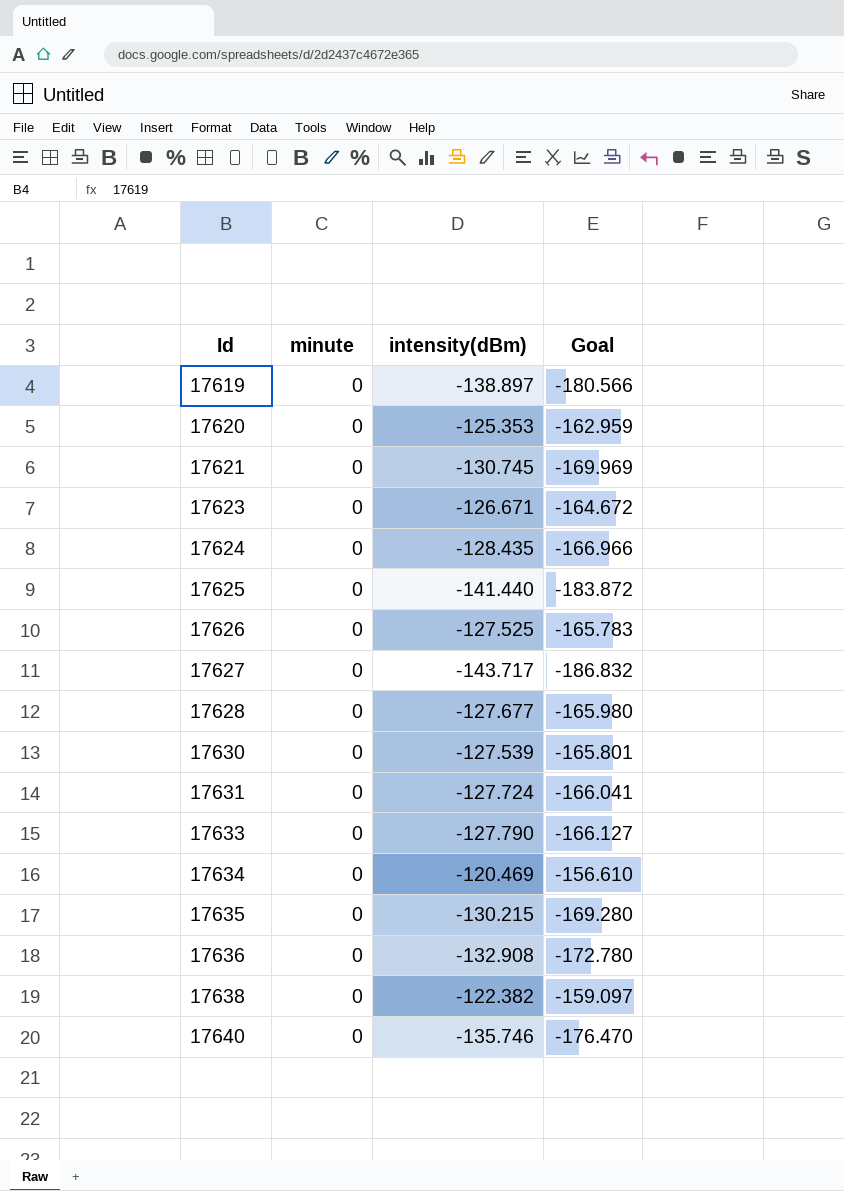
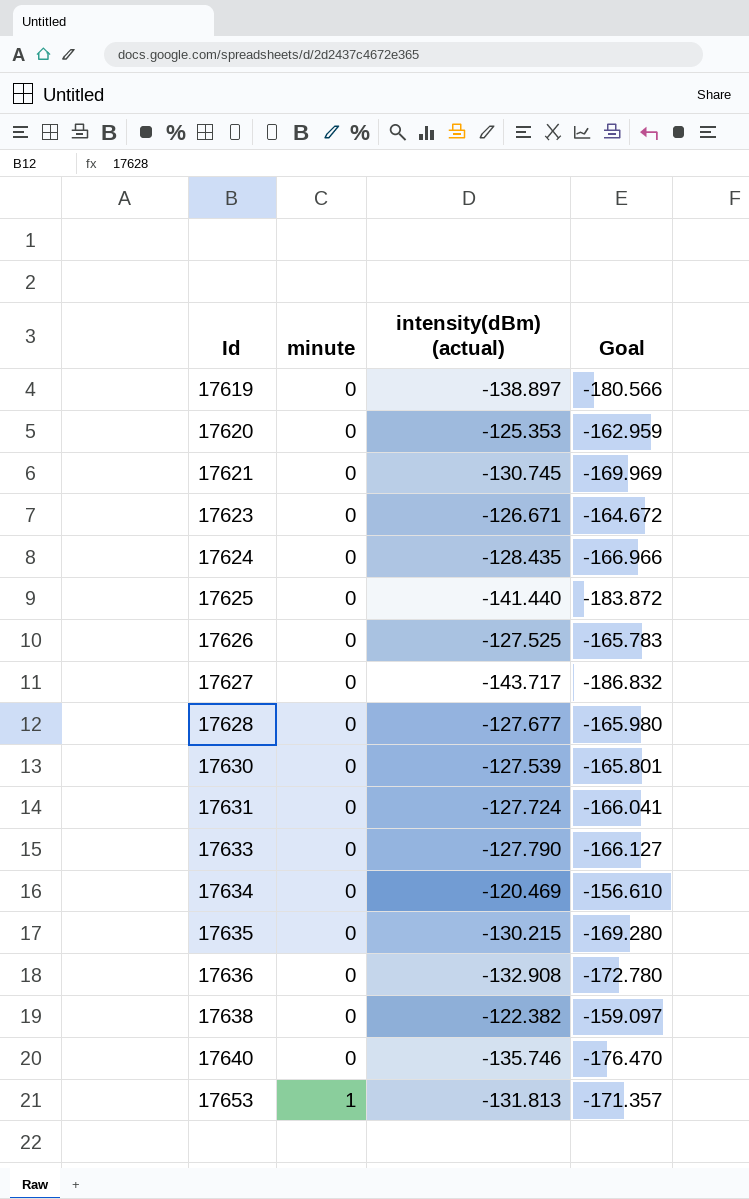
column name: intensity(dBm) -> intensity(dBm) (actual)
row 17653: none -> 1 | -131.813 | -171.357

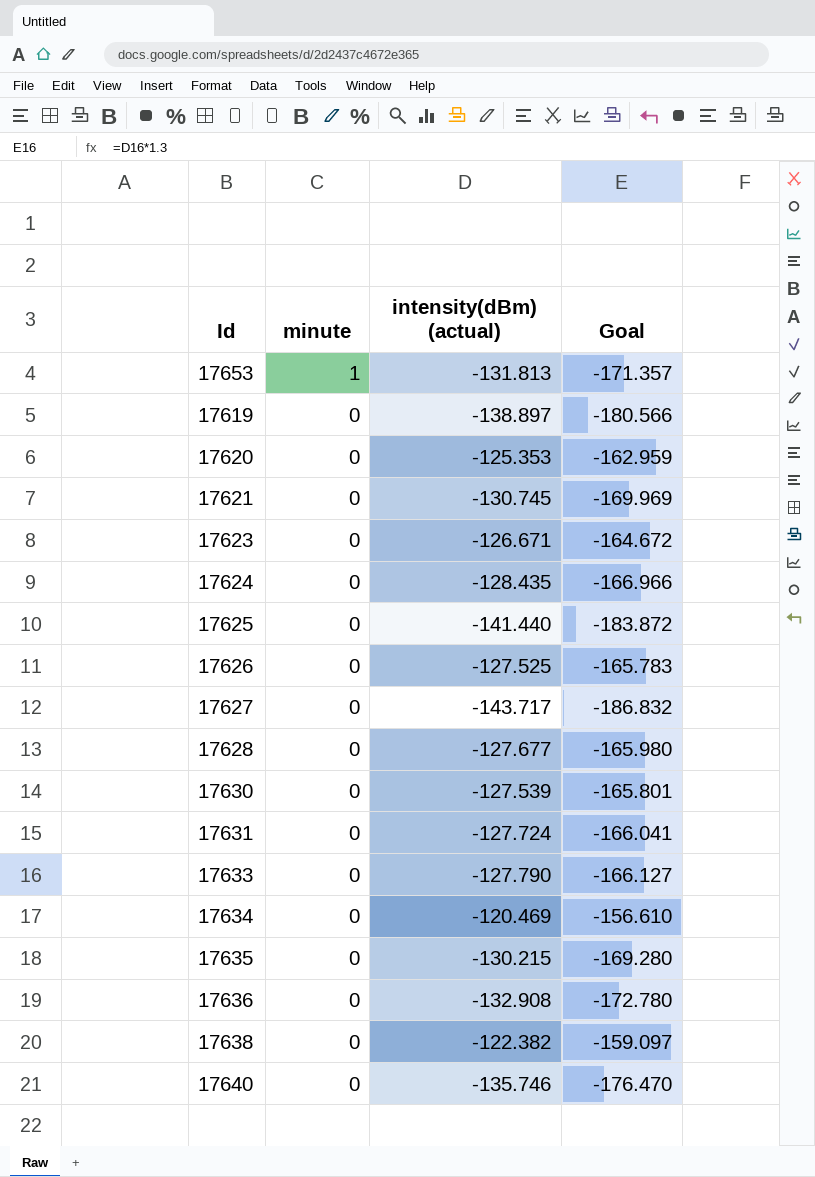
row order: Id ascending -> minute descending

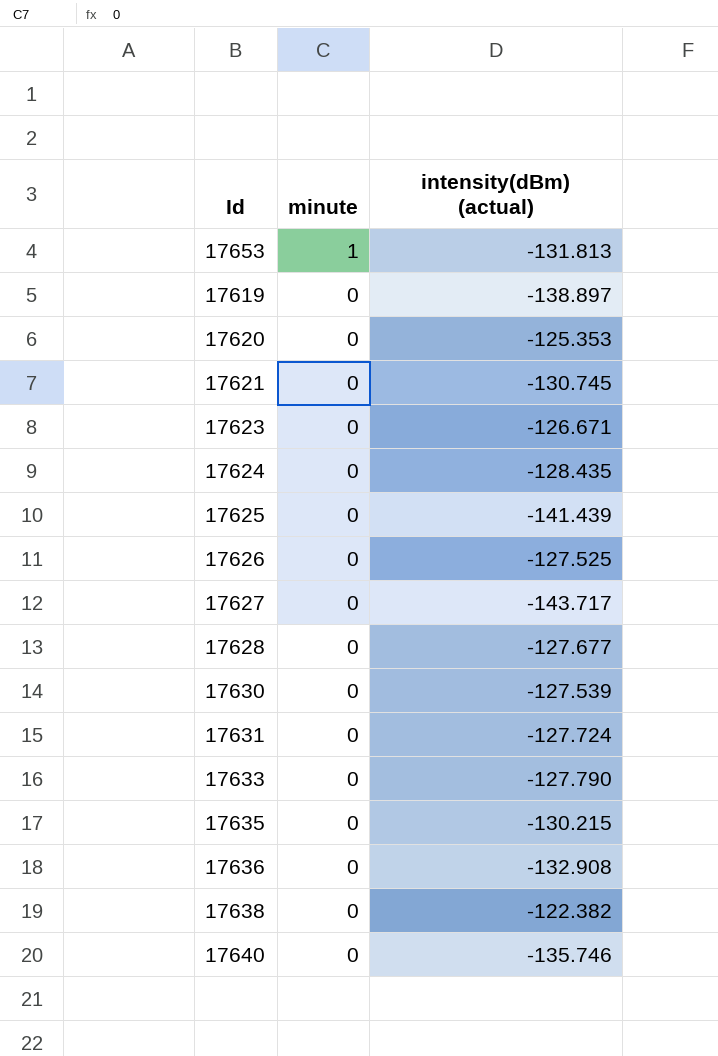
column Goal | formula: [intensity(dBm) (actual)] * 1.3 -> none
row 17634: 0 | -120.469 | -156.610 -> none
17625 | intensity(dBm) (actual): -141.440 -> -141.439

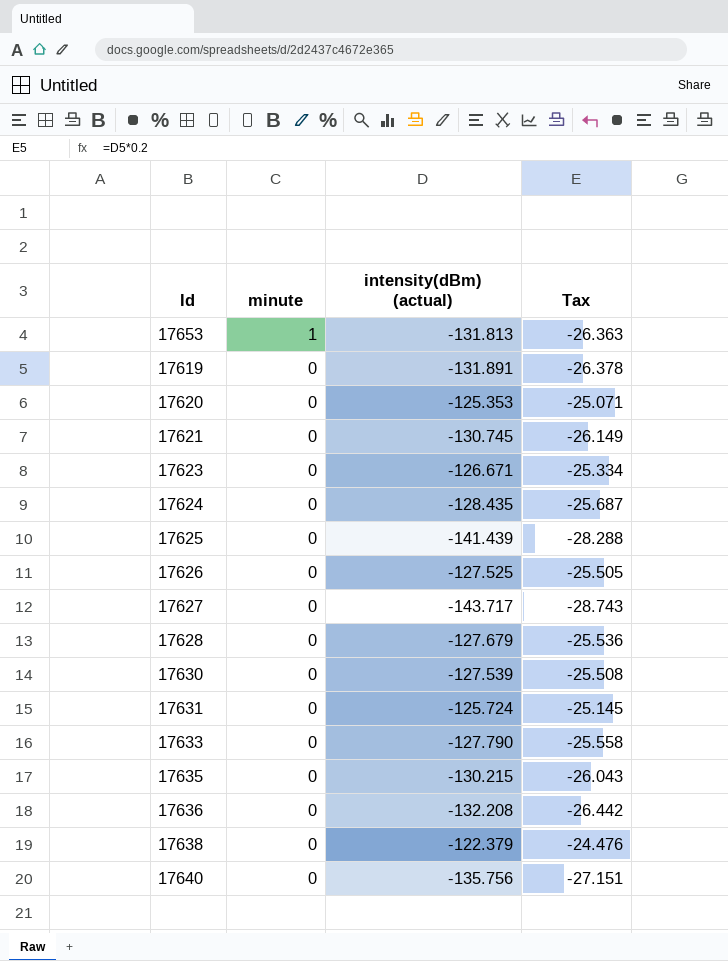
column Tax | formula: none -> [intensity(dBm) (actual)] * 0.2
17619 | intensity(dBm) (actual): -138.897 -> -131.891
17628 | intensity(dBm) (actual): -127.677 -> -127.679
17631 | intensity(dBm) (actual): -127.724 -> -125.724
17636 | intensity(dBm) (actual): -132.908 -> -132.208
17638 | intensity(dBm) (actual): -122.382 -> -122.379
17640 | intensity(dBm) (actual): -135.746 -> -135.756

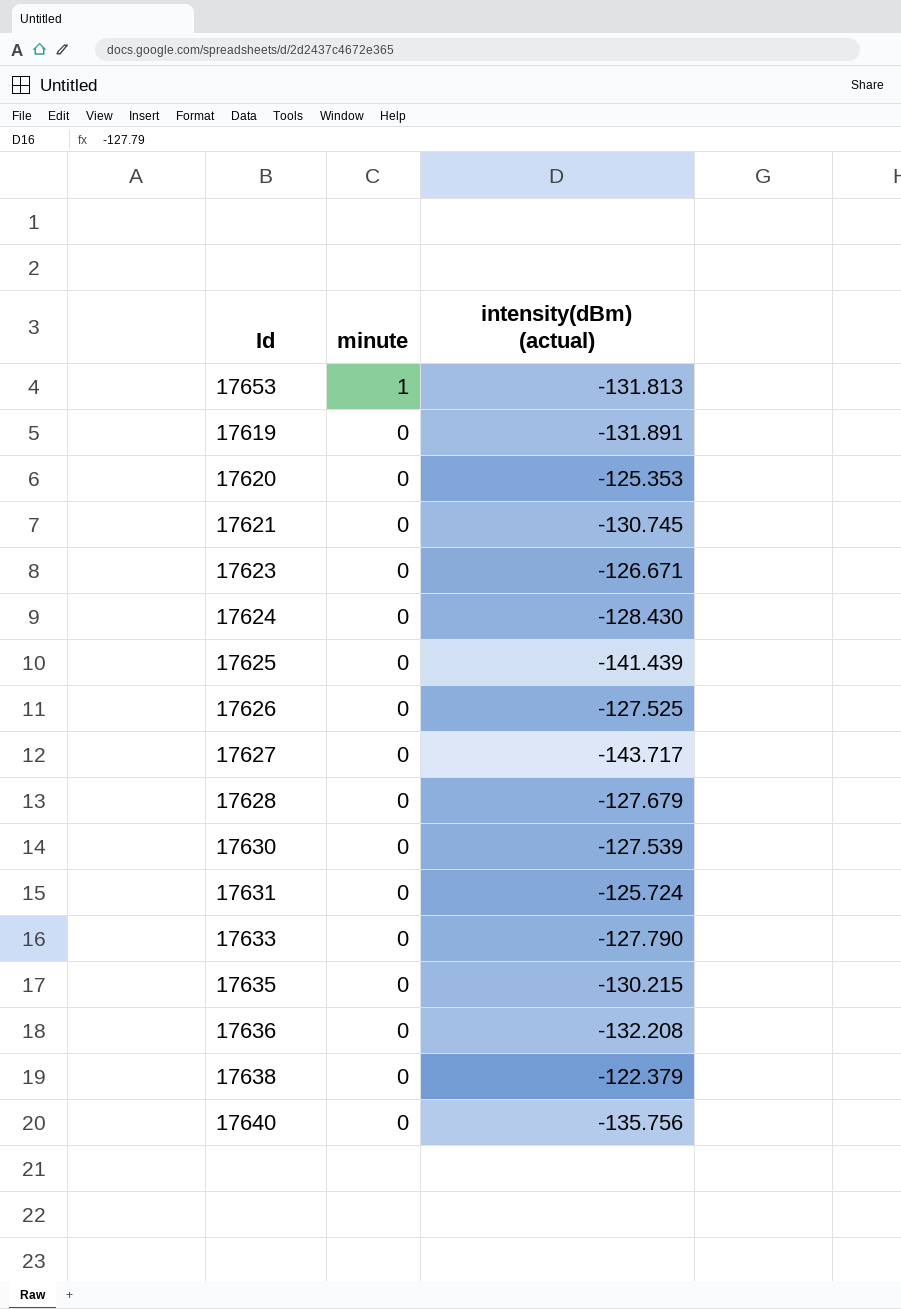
column Tax | formula: [intensity(dBm) (actual)] * 0.2 -> none
17624 | intensity(dBm) (actual): -128.435 -> -128.430

